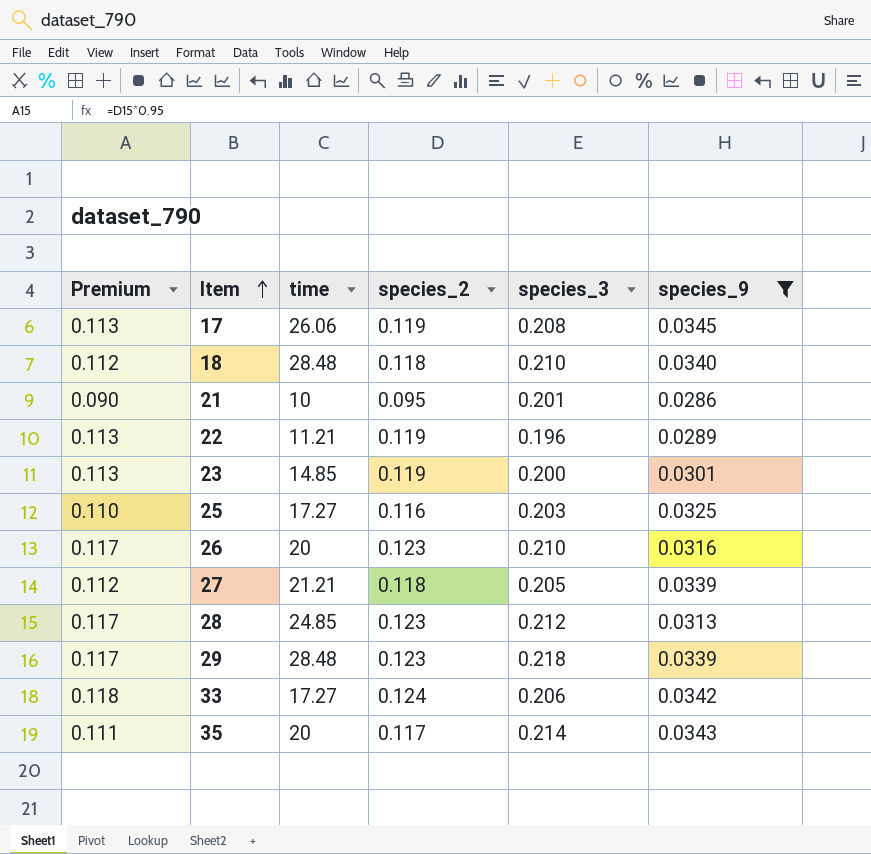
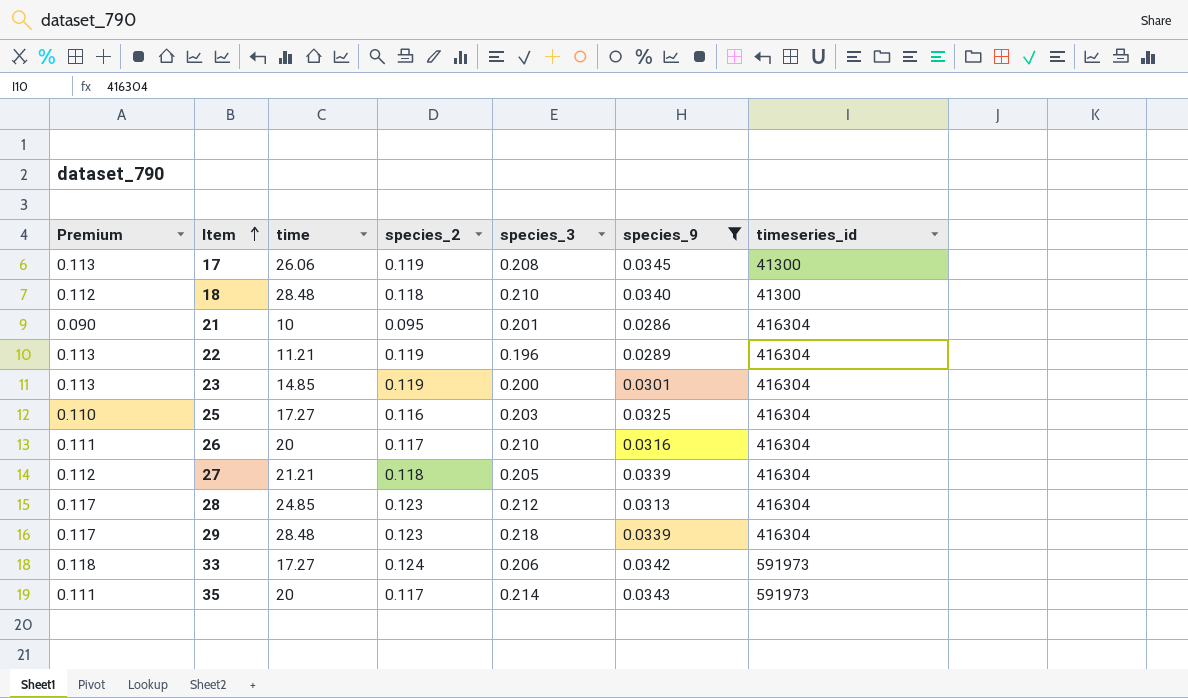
column timeseries_id | position: none -> 7
26 | Premium: 0.117 -> 0.111
26 | species_2: 0.123 -> 0.117

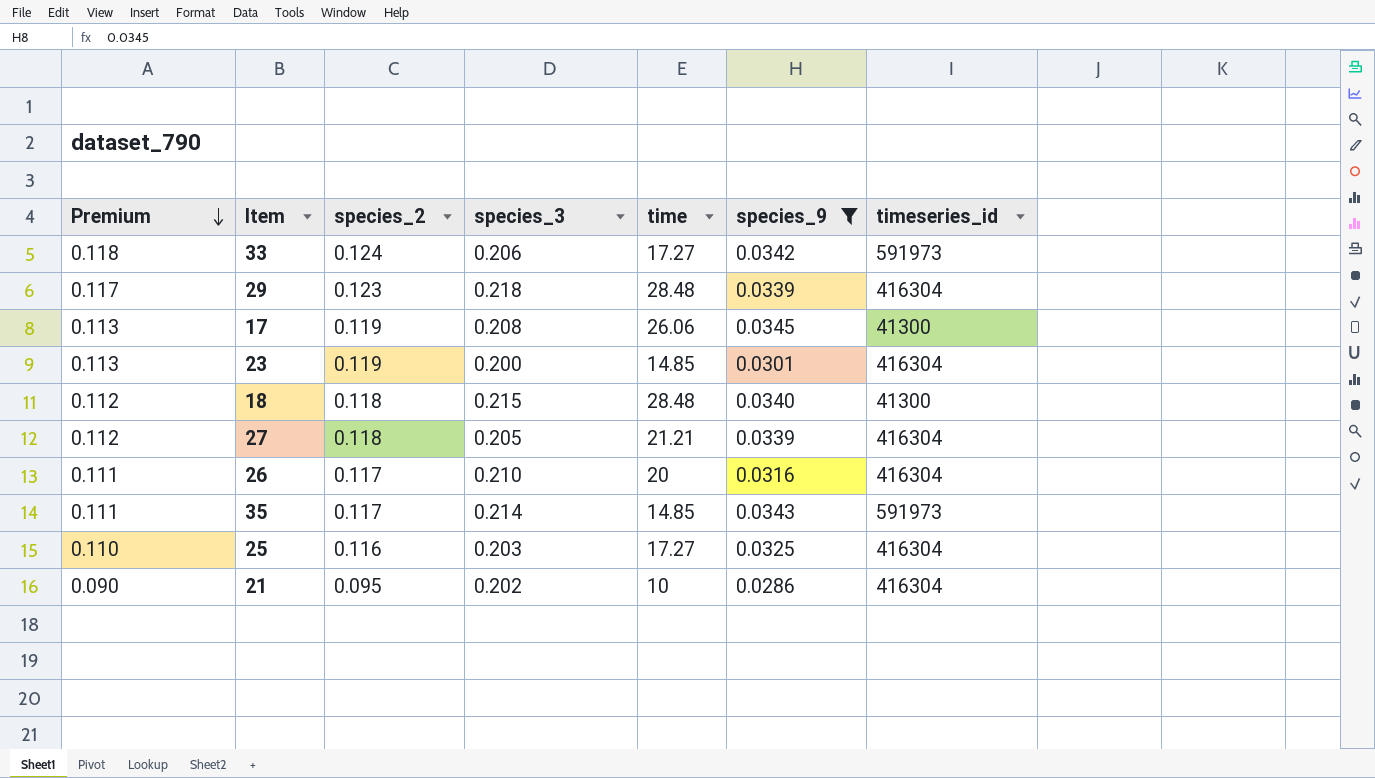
row order: Item ascending -> Premium descending
column time | position: 3 -> 5
row 22: 0.113 | 11.21 | 0.119 | 0.196 | 0.0289 | 416304 -> none
row 28: 0.117 | 24.85 | 0.123 | 0.212 | 0.0313 | 416304 -> none
18 | species_3: 0.210 -> 0.215
35 | time: 20 -> 14.85
21 | species_3: 0.201 -> 0.202

